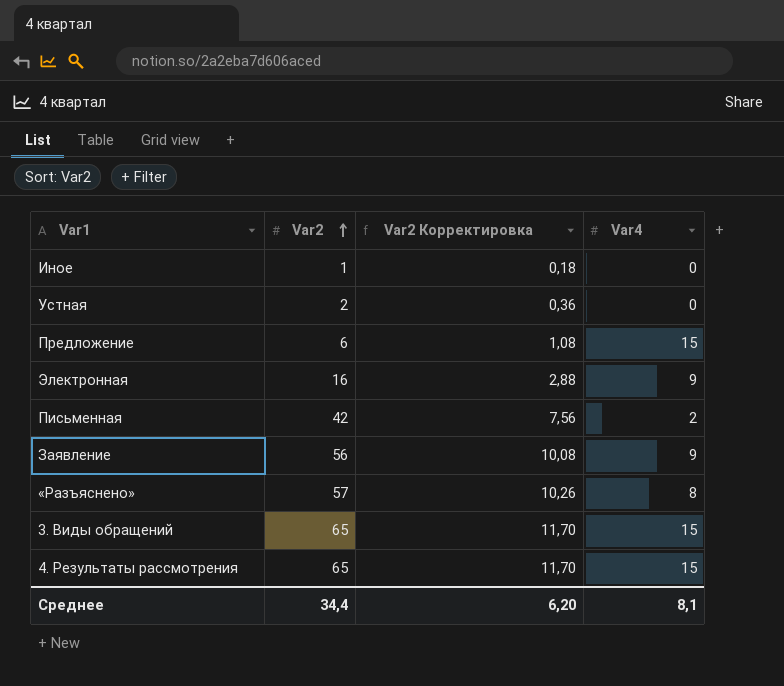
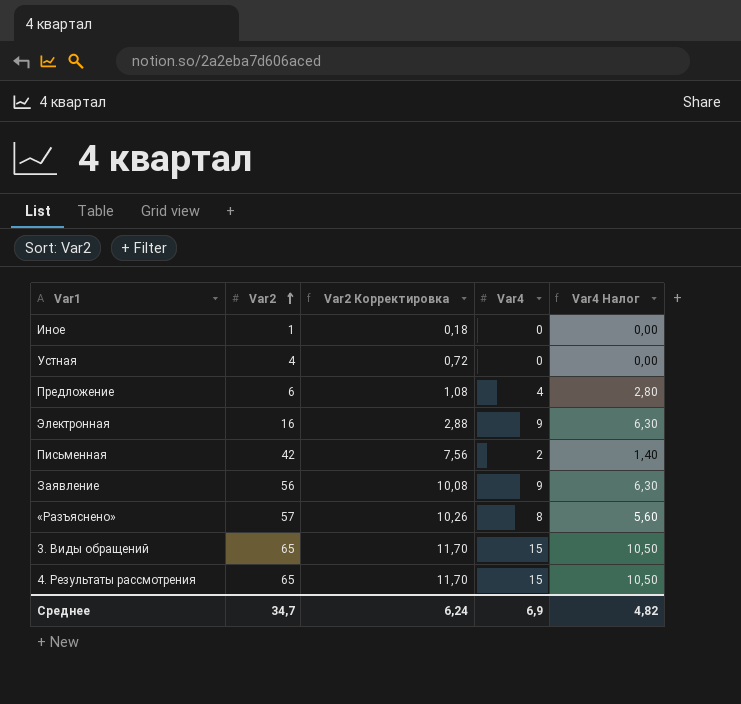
column Var4 Налог | formula: none -> [Var4] * 0,7
Устная | Var2: 2 -> 4
Устная | Var2 Корректировка: 0,36 -> 0,72
Предложение | Var4: 15 -> 4
Среднее | Var2: 34,4 -> 34,7
Среднее | Var2 Корректировка: 6,20 -> 6,24
Среднее | Var4: 8,1 -> 6,9

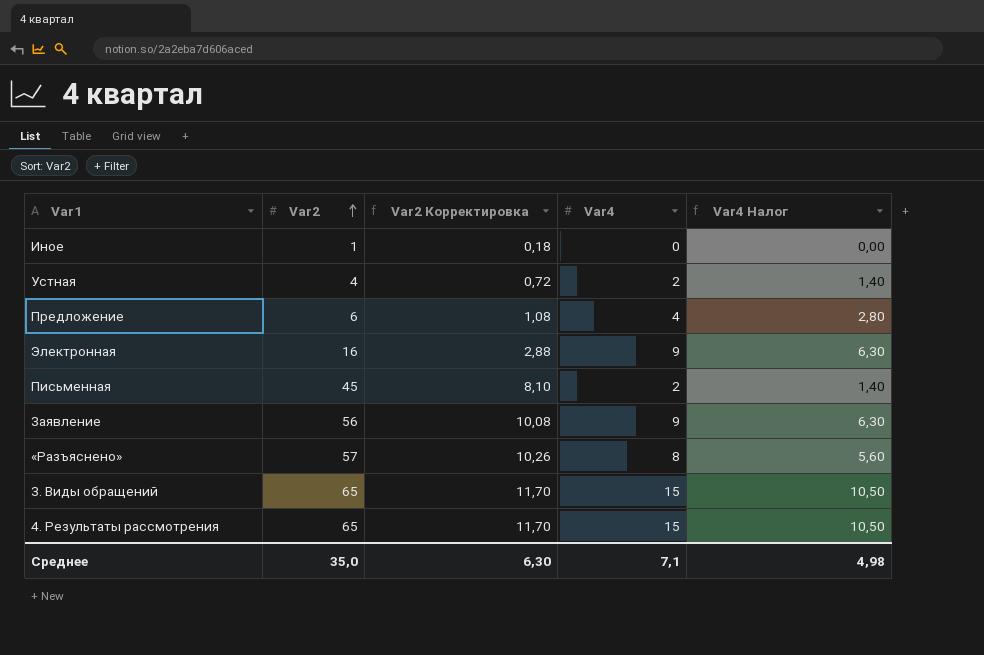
Устная | Var4: 0 -> 2
Устная | Var4 Налог: 0,00 -> 1,40
Письменная | Var2: 42 -> 45
Письменная | Var2 Корректировка: 7,56 -> 8,10
Среднее | Var2: 34,7 -> 35,0
Среднее | Var2 Корректировка: 6,24 -> 6,30
Среднее | Var4: 6,9 -> 7,1
Среднее | Var4 Налог: 4,82 -> 4,98

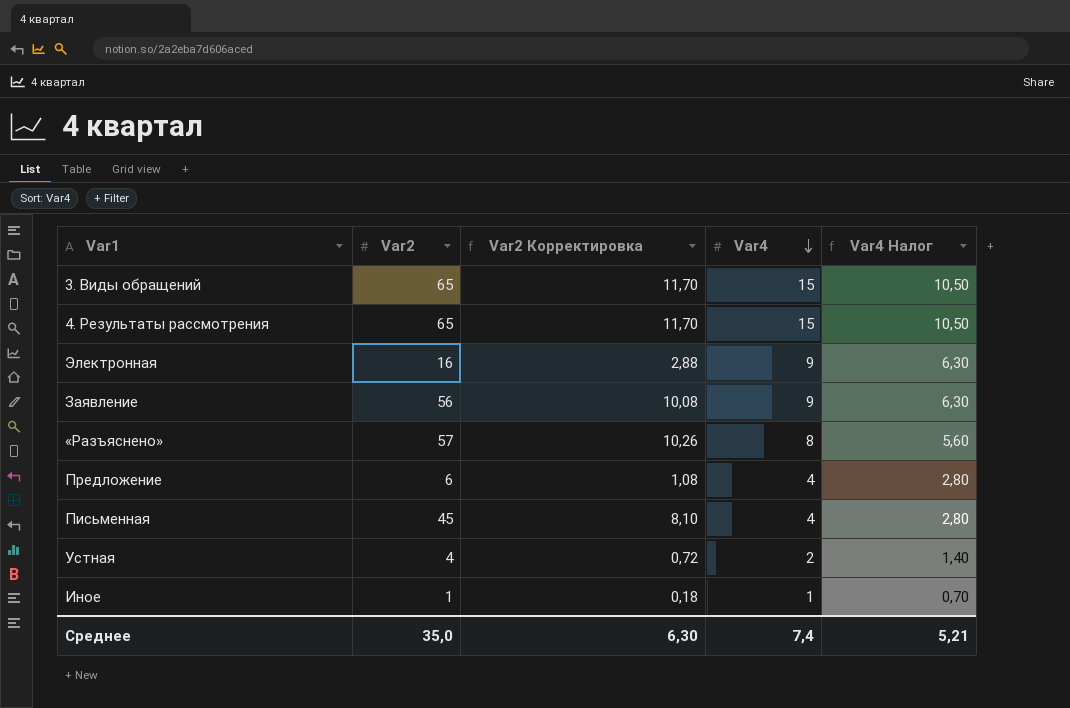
row order: Var2 ascending -> Var4 descending
Письменная | Var4: 2 -> 4
Письменная | Var4 Налог: 1,40 -> 2,80
Иное | Var4: 0 -> 1
Иное | Var4 Налог: 0,00 -> 0,70
Среднее | Var4: 7,1 -> 7,4
Среднее | Var4 Налог: 4,98 -> 5,21

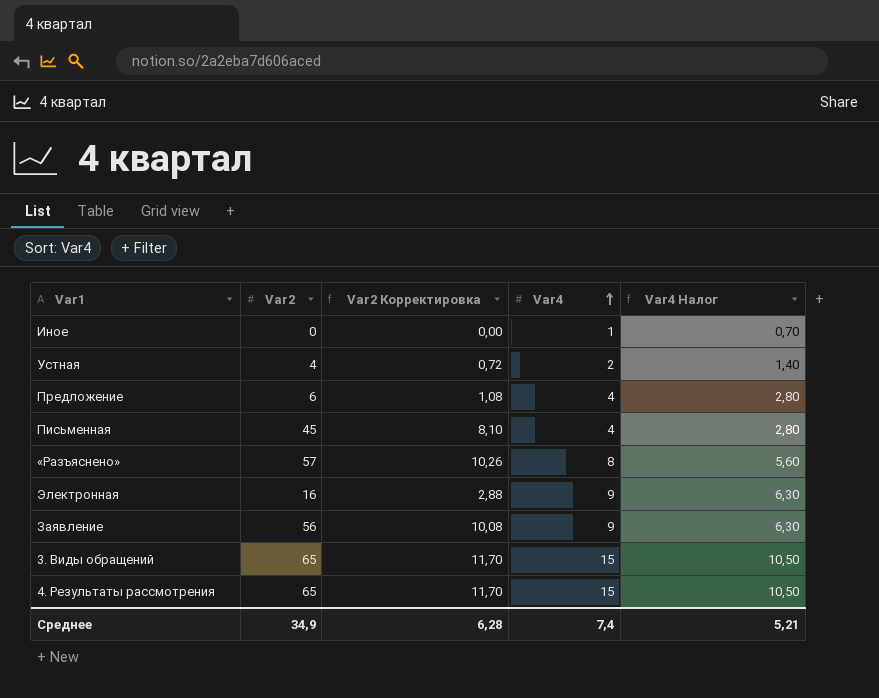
row order: Var4 descending -> Var4 ascending
Иное | Var2: 1 -> 0
Иное | Var2 Корректировка: 0,18 -> 0,00
Среднее | Var2: 35,0 -> 34,9
Среднее | Var2 Корректировка: 6,30 -> 6,28

